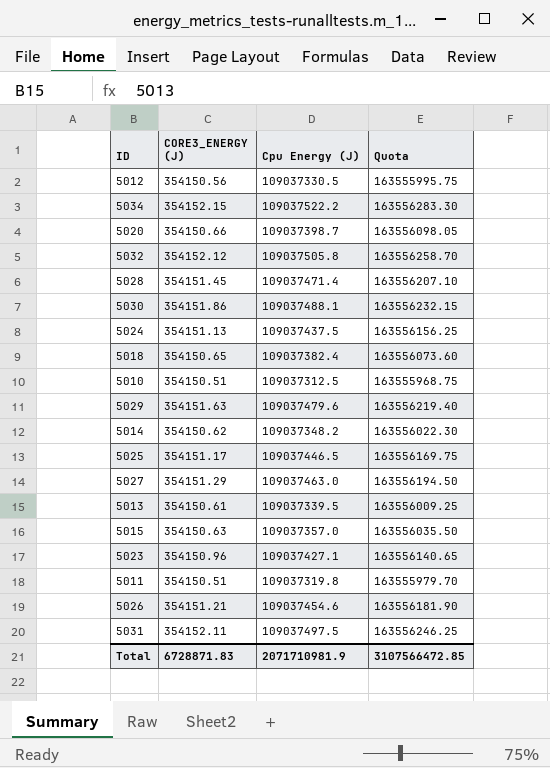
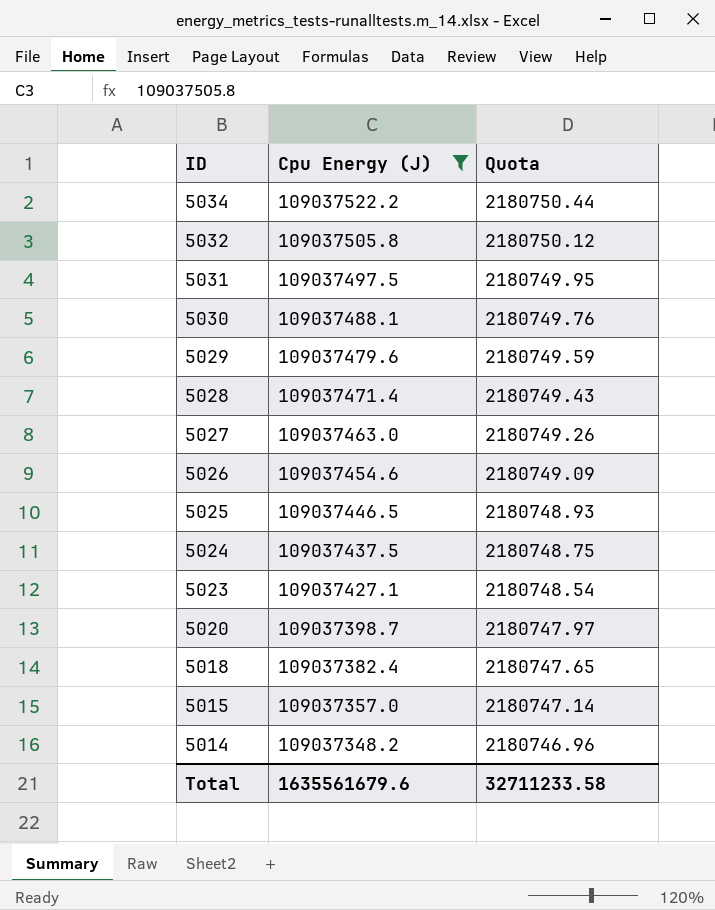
filter: none -> Cpu Energy (J) >= 109037348.2
row order: none -> ID descending
column CORE3_ENERGY (J) | position: 2 -> none
column Quota | formula: [Cpu Energy (J)] * 1.5 -> [Cpu Energy (J)] * 0.02
Total | Cpu Energy (J): 2071710981.9 -> 1635561679.6
Total | Quota: 3107566472.85 -> 32711233.58

